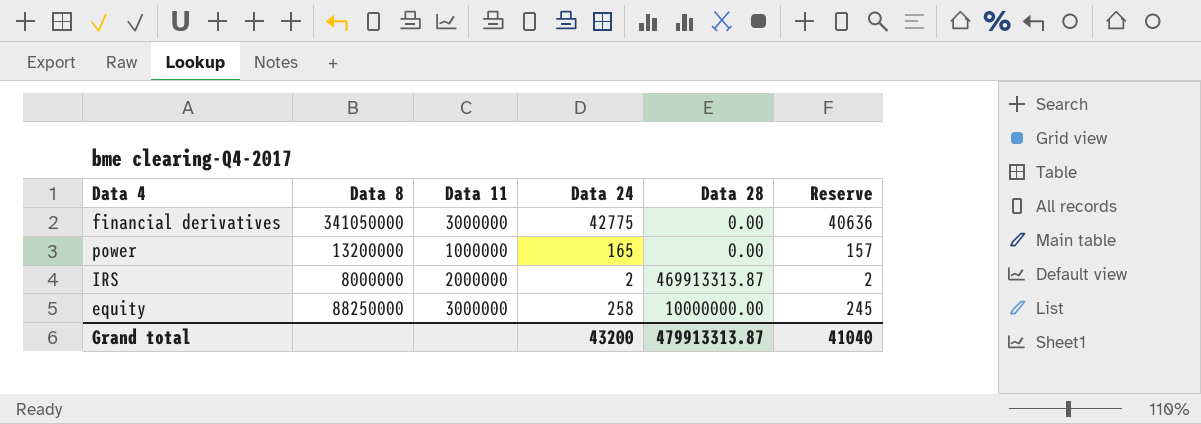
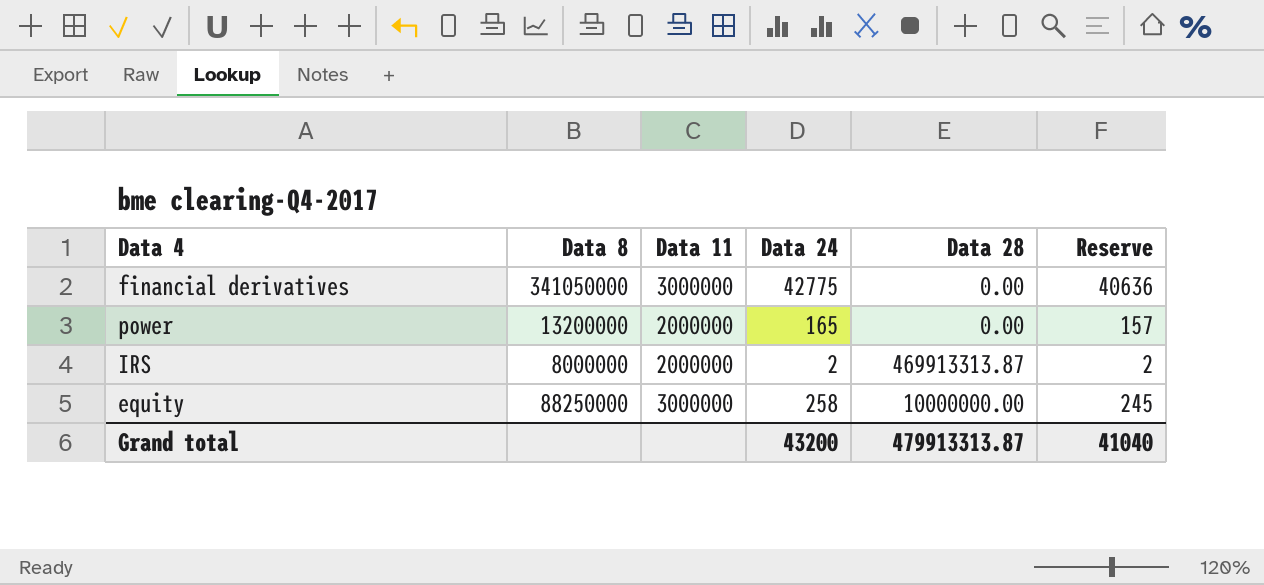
power | Data 11: 1000000 -> 2000000

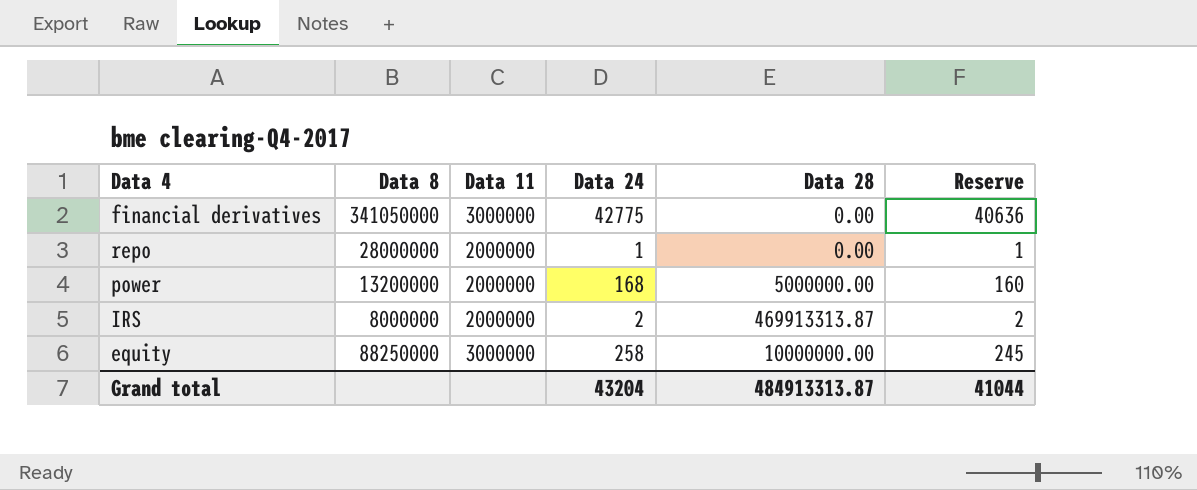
row repo: none -> 28000000 | 2000000 | 1 | 0.00 | 1
power | Data 24: 165 -> 168
power | Data 28: 0.00 -> 5000000.00
power | Reserve: 157 -> 160
Grand total | Data 24: 43200 -> 43204
Grand total | Data 28: 479913313.87 -> 484913313.87
Grand total | Reserve: 41040 -> 41044

